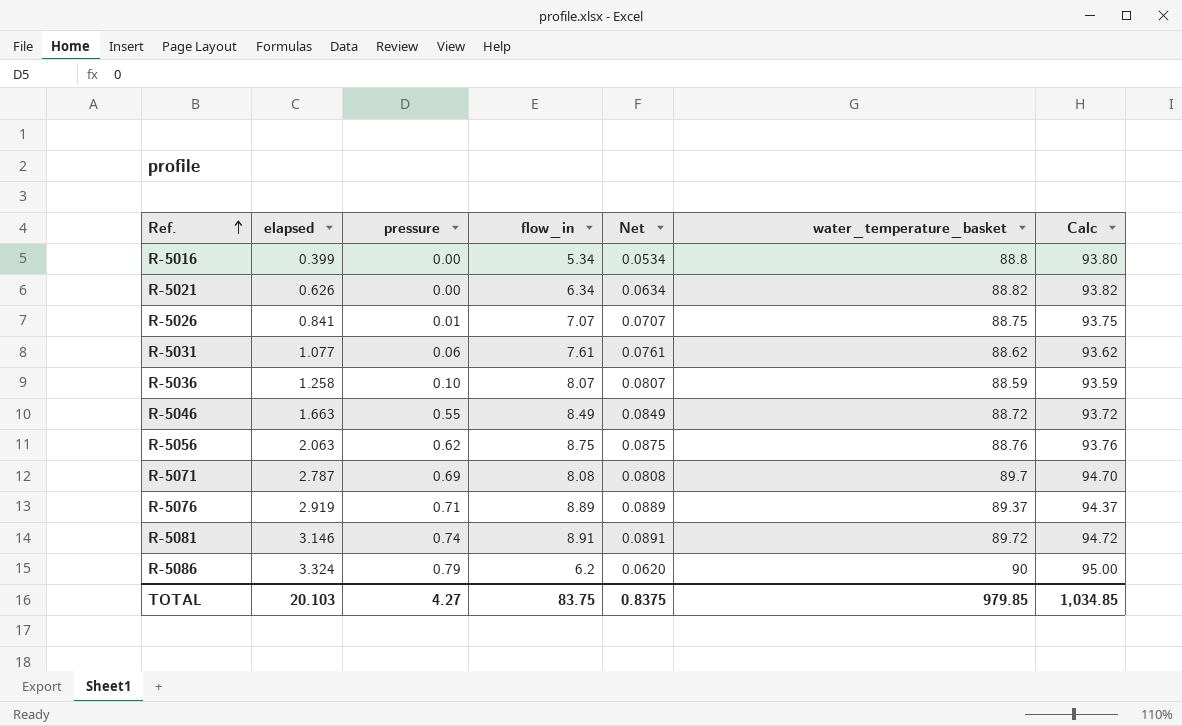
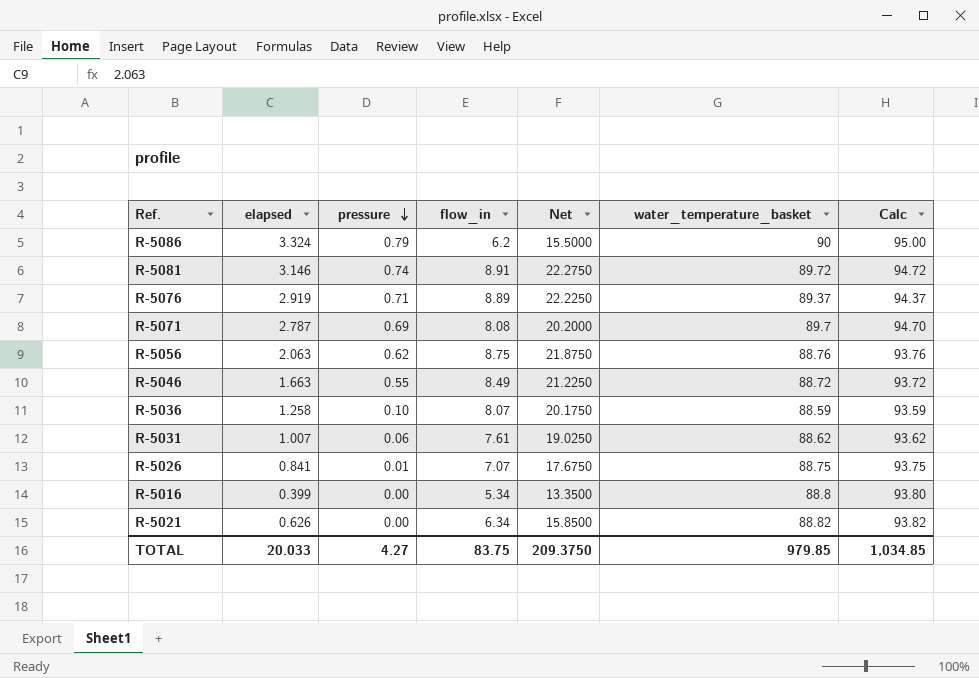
row order: Ref. ascending -> pressure descending
column Net | formula: [flow_in] * 0.01 -> [flow_in] * 2.5
R-5031 | elapsed: 1.077 -> 1.007
TOTAL | elapsed: 20.103 -> 20.033
TOTAL | Net: 0.8375 -> 209.3750

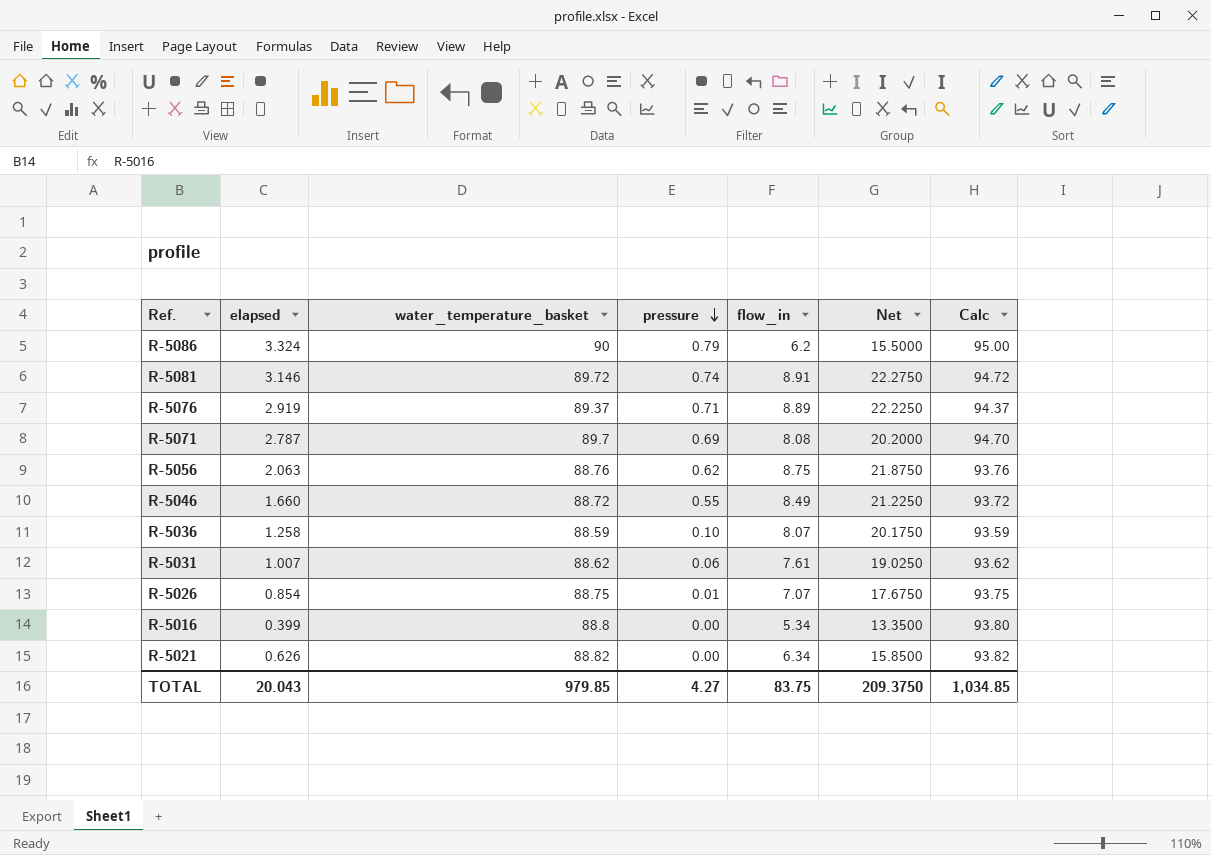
column water_temperature_basket | position: 6 -> 3
R-5046 | elapsed: 1.663 -> 1.660
R-5026 | elapsed: 0.841 -> 0.854
TOTAL | elapsed: 20.033 -> 20.043

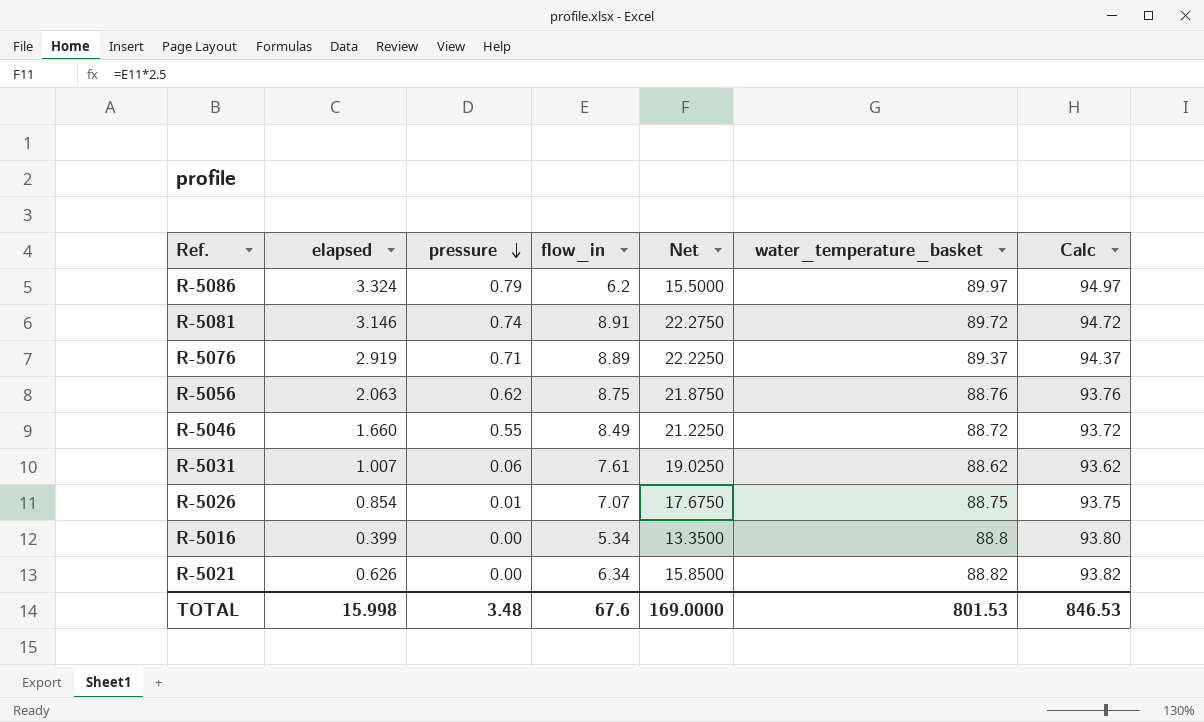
column water_temperature_basket | position: 3 -> 6
row R-5071: 2.787 | 89.7 | 0.69 | 8.08 | 20.2000 | 94.70 -> none
row R-5036: 1.258 | 88.59 | 0.10 | 8.07 | 20.1750 | 93.59 -> none
R-5086 | water_temperature_basket: 90 -> 89.97
R-5086 | Calc: 95.00 -> 94.97
TOTAL | elapsed: 20.043 -> 15.998
TOTAL | pressure: 4.27 -> 3.48
TOTAL | flow_in: 83.75 -> 67.6
TOTAL | Net: 209.3750 -> 169.0000
TOTAL | water_temperature_basket: 979.85 -> 801.53
TOTAL | Calc: 1,034.85 -> 846.53

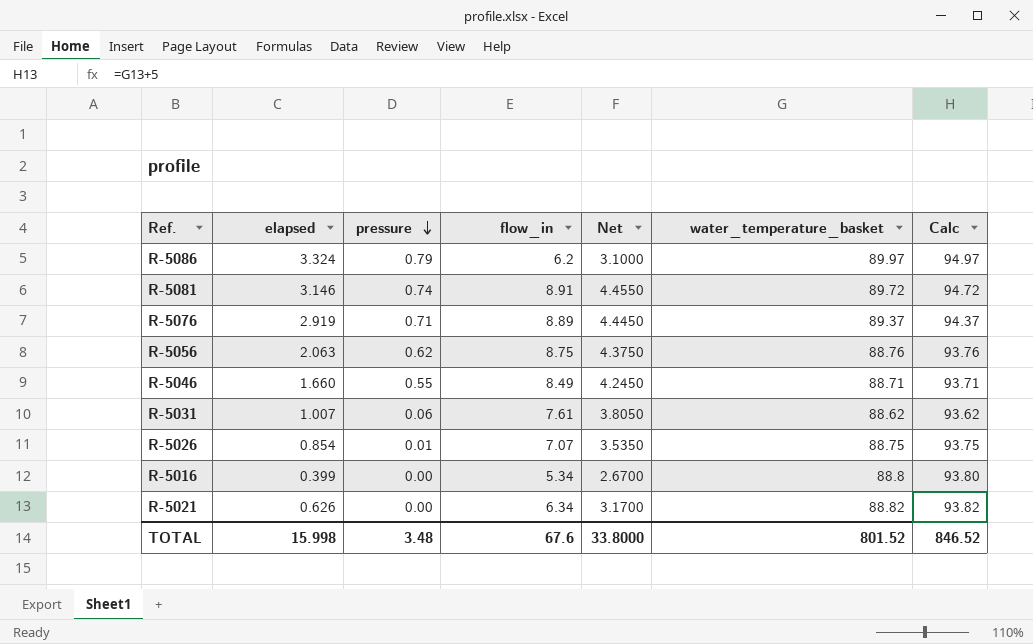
column Net | formula: [flow_in] * 2.5 -> [flow_in] * 0.5
R-5046 | water_temperature_basket: 88.72 -> 88.71
R-5046 | Calc: 93.72 -> 93.71
TOTAL | Net: 169.0000 -> 33.8000
TOTAL | water_temperature_basket: 801.53 -> 801.52
TOTAL | Calc: 846.53 -> 846.52

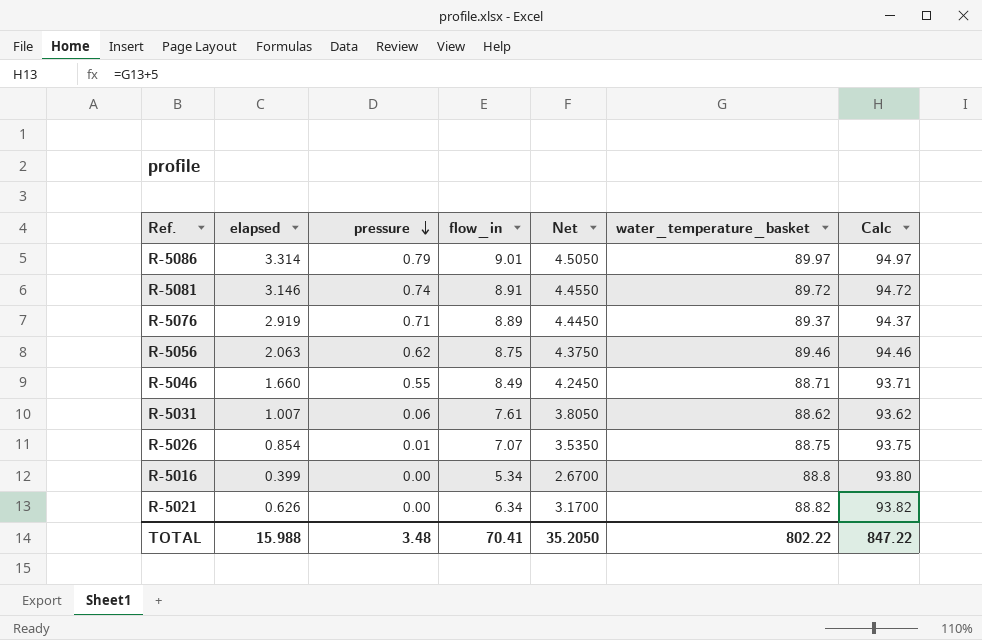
R-5086 | elapsed: 3.324 -> 3.314
R-5086 | flow_in: 6.2 -> 9.01
R-5086 | Net: 3.1000 -> 4.5050
R-5056 | water_temperature_basket: 88.76 -> 89.46
R-5056 | Calc: 93.76 -> 94.46
TOTAL | elapsed: 15.998 -> 15.988
TOTAL | flow_in: 67.6 -> 70.41
TOTAL | Net: 33.8000 -> 35.2050
TOTAL | water_temperature_basket: 801.52 -> 802.22
TOTAL | Calc: 846.52 -> 847.22

